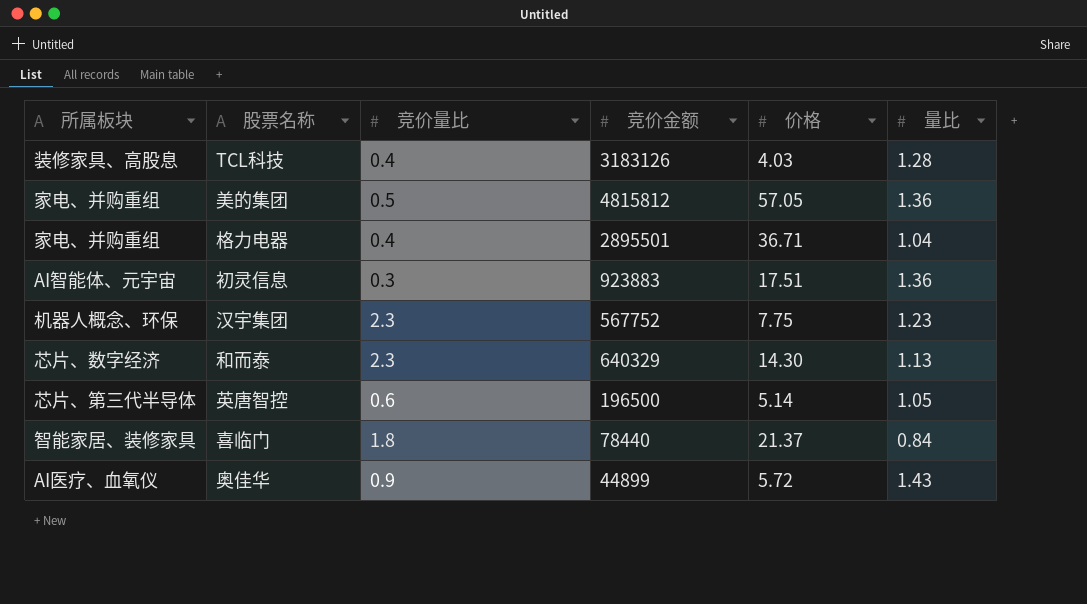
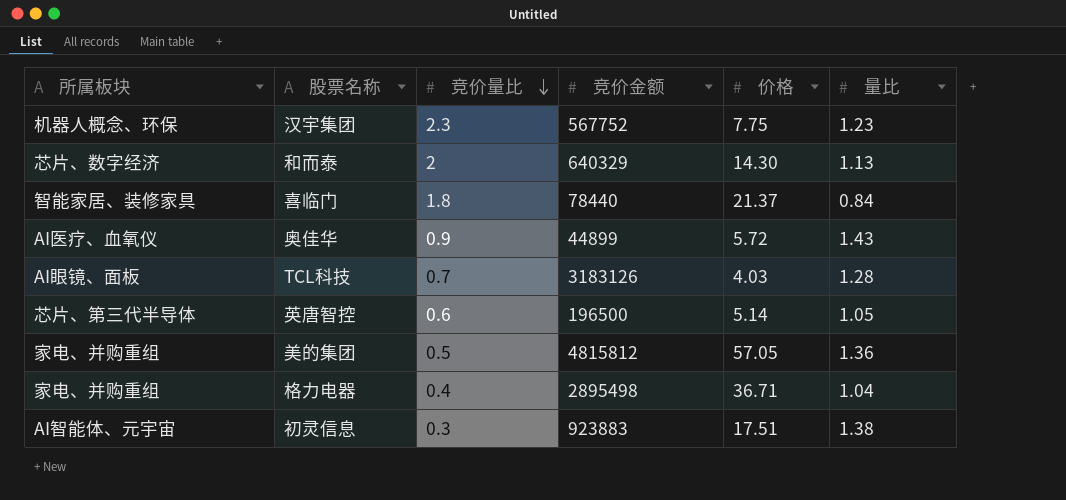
row order: none -> 竞价量比 descending
和而泰 | 竞价量比: 2.3 -> 2
TCL科技 | 所属板块: 装修家具、高股息 -> AI眼镜、面板
TCL科技 | 竞价量比: 0.4 -> 0.7
格力电器 | 竞价金额: 2895501 -> 2895498
初灵信息 | 量比: 1.36 -> 1.38

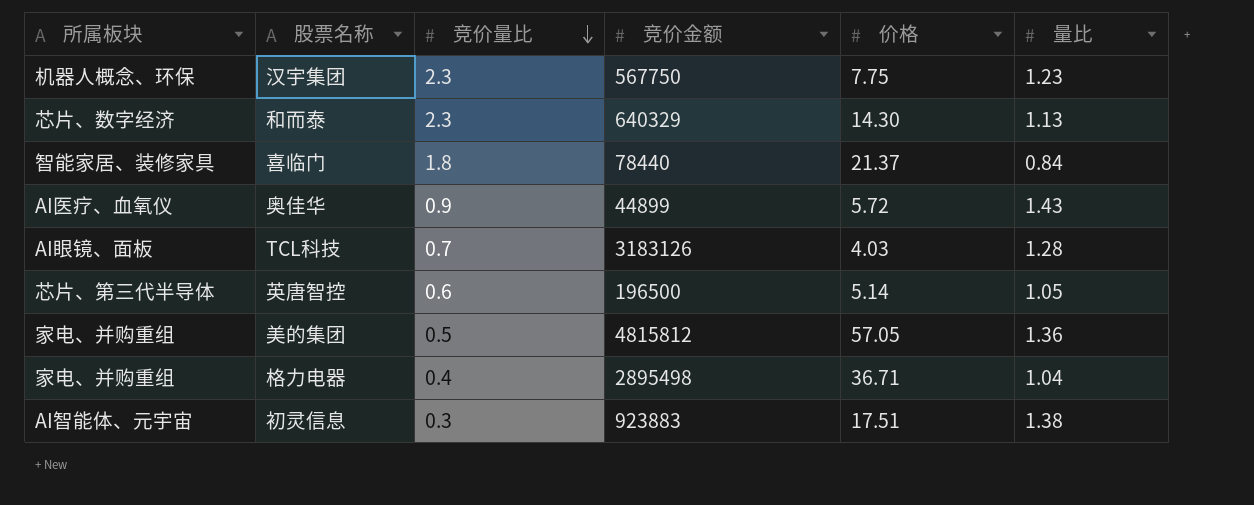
汉宇集团 | 竞价金额: 567752 -> 567750
和而泰 | 竞价量比: 2 -> 2.3

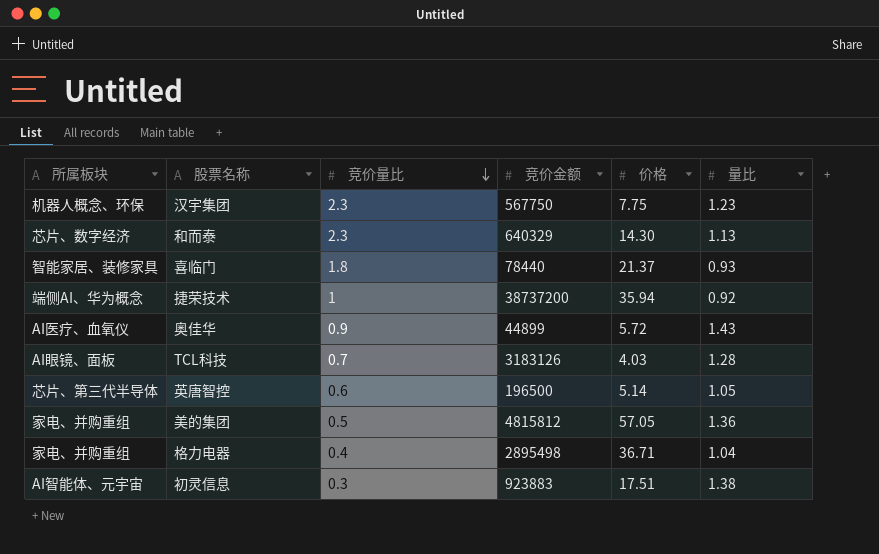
喜临门 | 量比: 0.84 -> 0.93
row 捷荣技术: none -> 端侧AI、华为概念 | 1 | 38737200 | 35.94 | 0.92

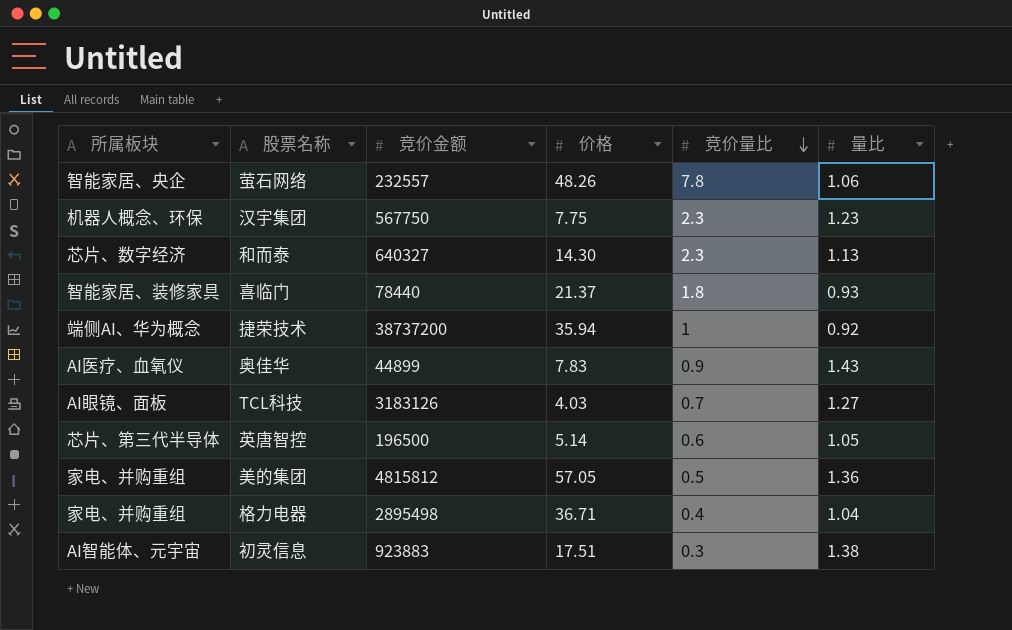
column 竞价量比 | position: 3 -> 5
row 萤石网络: none -> 智能家居、央企 | 232557 | 48.26 | 7.8 | 1.06
和而泰 | 竞价金额: 640329 -> 640327
奥佳华 | 价格: 5.72 -> 7.83
TCL科技 | 量比: 1.28 -> 1.27

